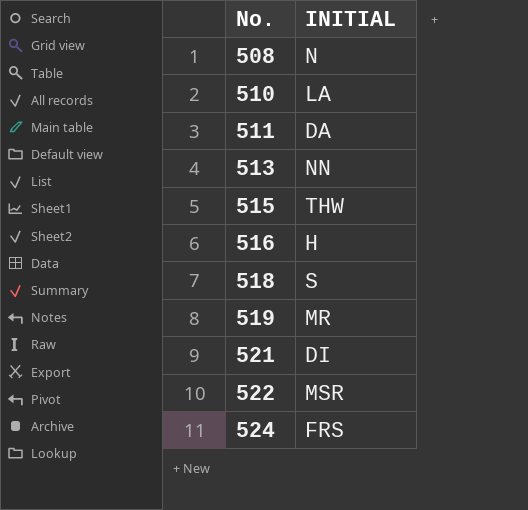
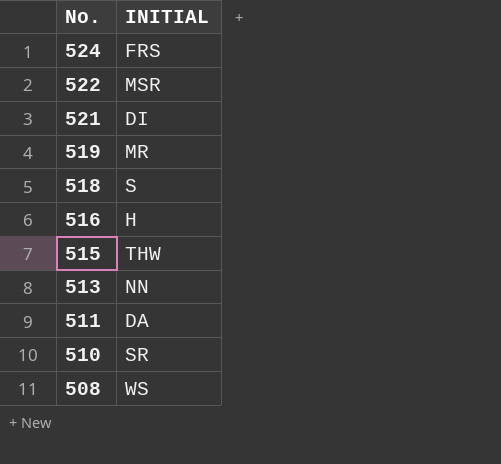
row order: No. ascending -> No. descending
510 | INITIAL: LA -> SR
508 | INITIAL: N -> WS

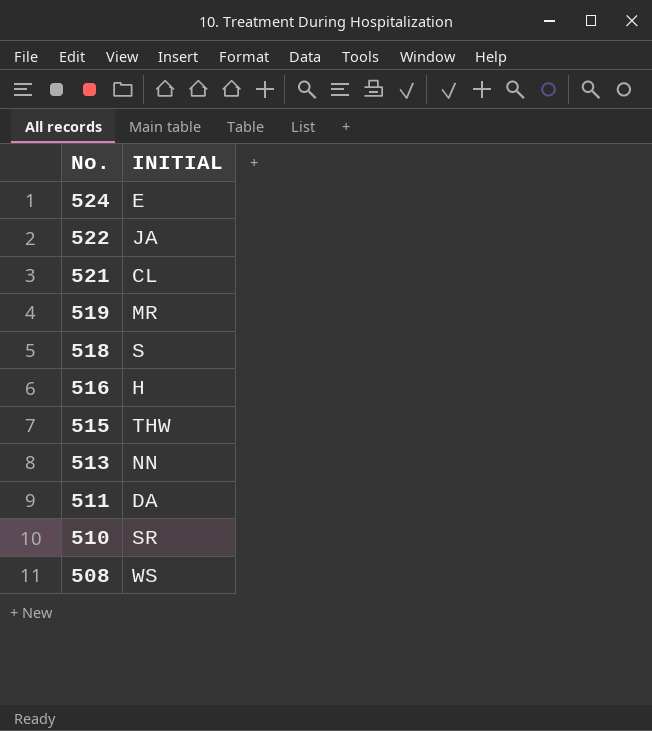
524 | INITIAL: FRS -> E
522 | INITIAL: MSR -> JA
521 | INITIAL: DI -> CL

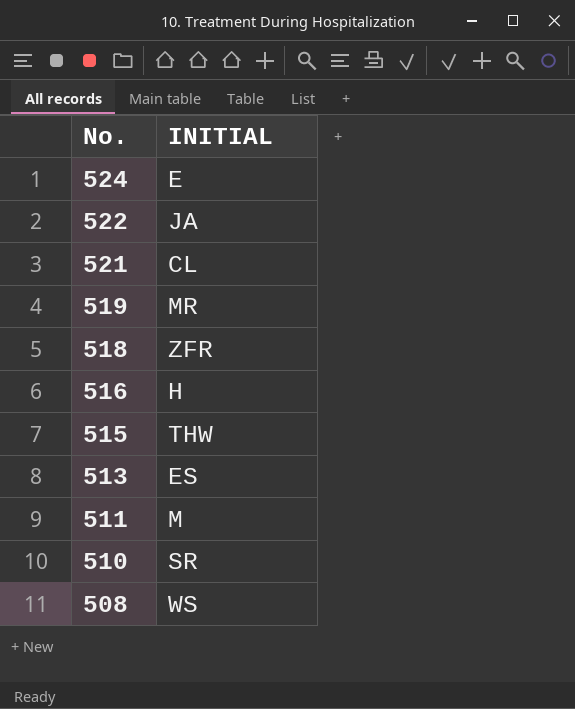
518 | INITIAL: S -> ZFR
513 | INITIAL: NN -> ES
511 | INITIAL: DA -> M

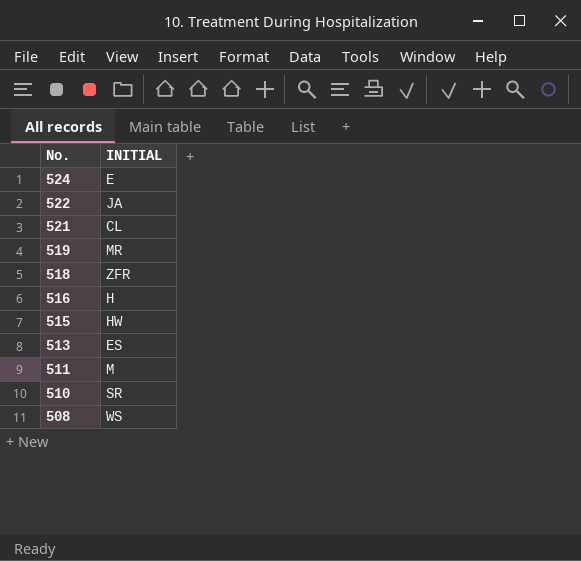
515 | INITIAL: THW -> HW

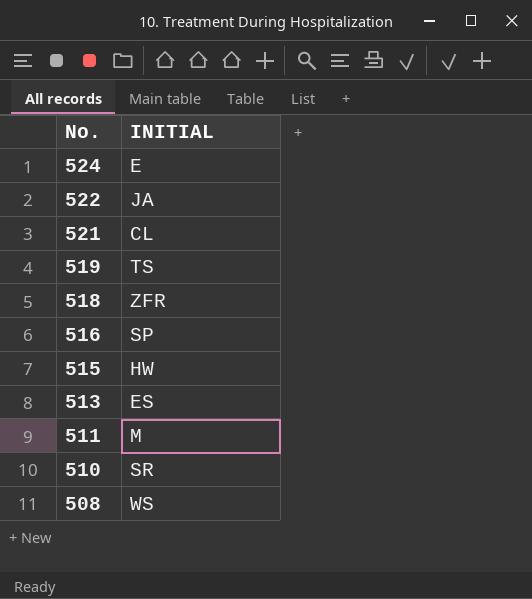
519 | INITIAL: MR -> TS
516 | INITIAL: H -> SP

